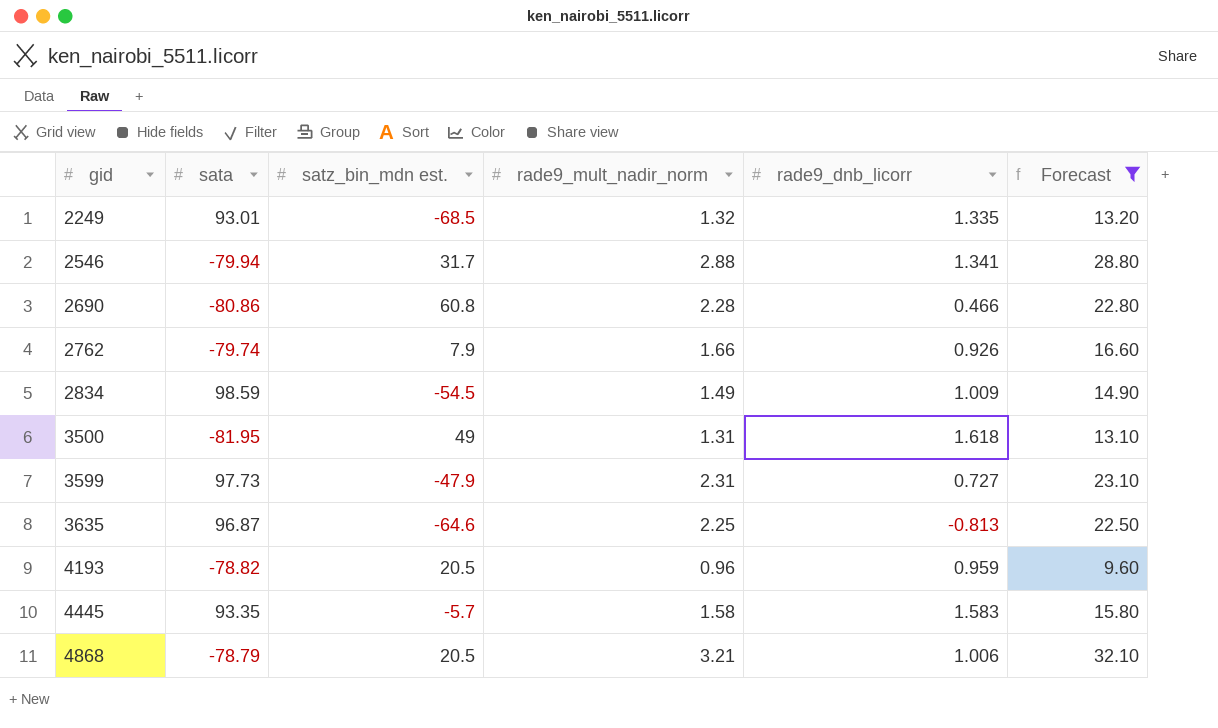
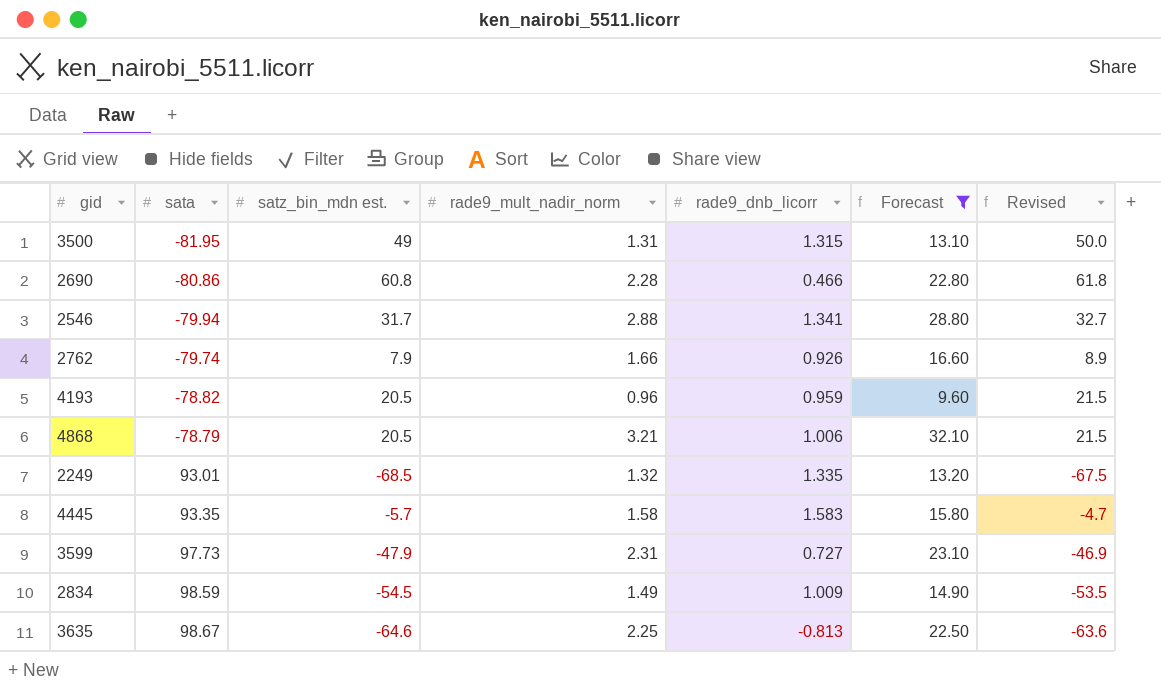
row order: gid ascending -> sata ascending
column Revised | formula: none -> [satz_bin_mdn est.] + 1
3500 | rade9_dnb_licorr: 1.618 -> 1.315
3635 | sata: 96.87 -> 98.67

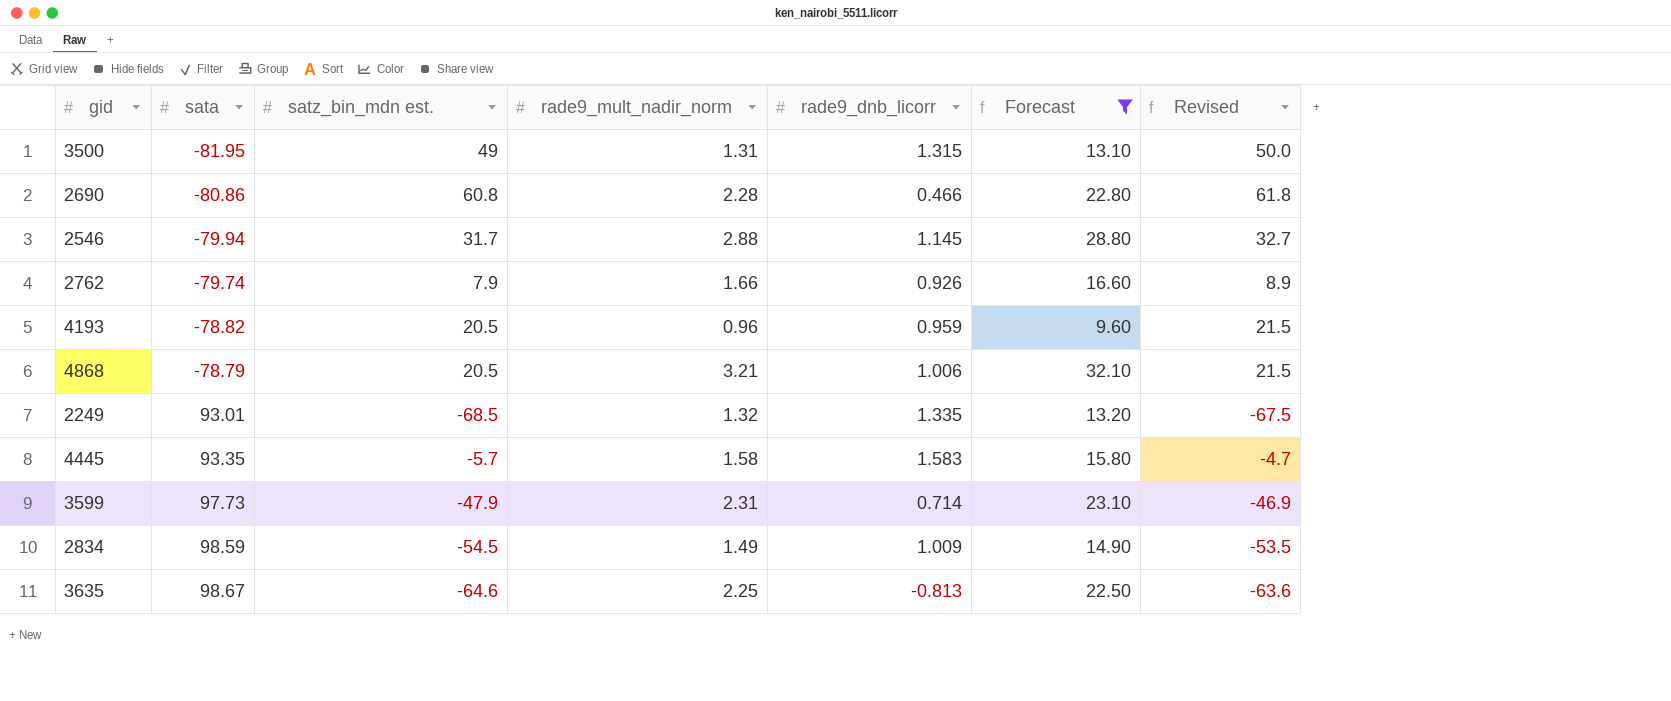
2546 | rade9_dnb_licorr: 1.341 -> 1.145
3599 | rade9_dnb_licorr: 0.727 -> 0.714

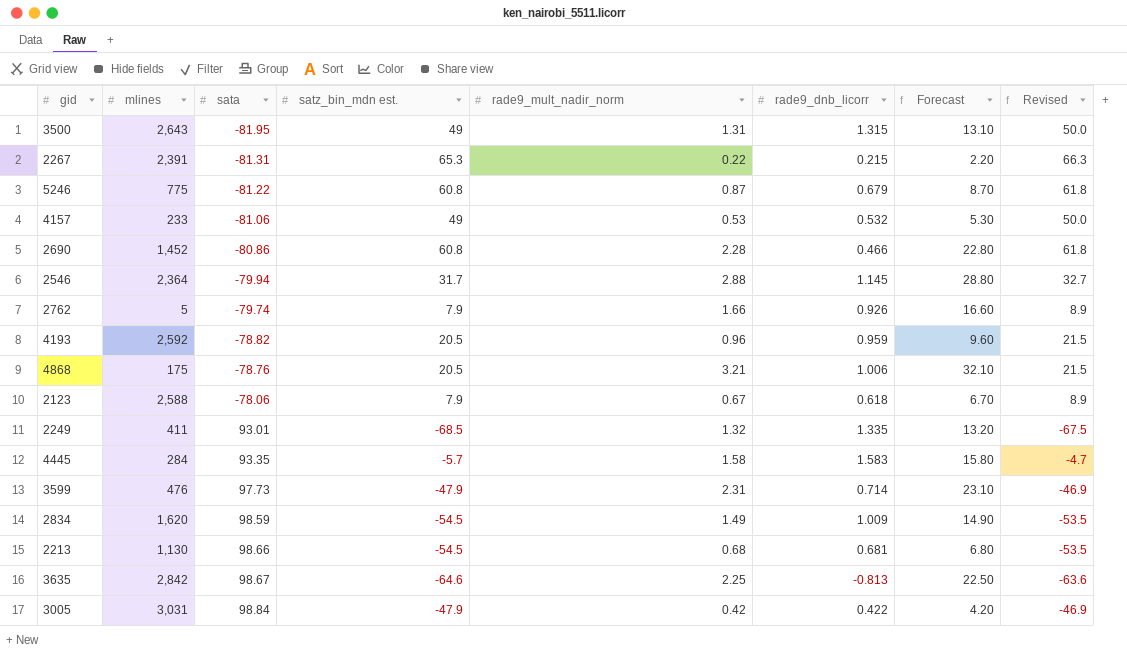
filter: Forecast >= 9.60 -> none
column mlines | position: none -> 2
4868 | sata: -78.79 -> -78.76

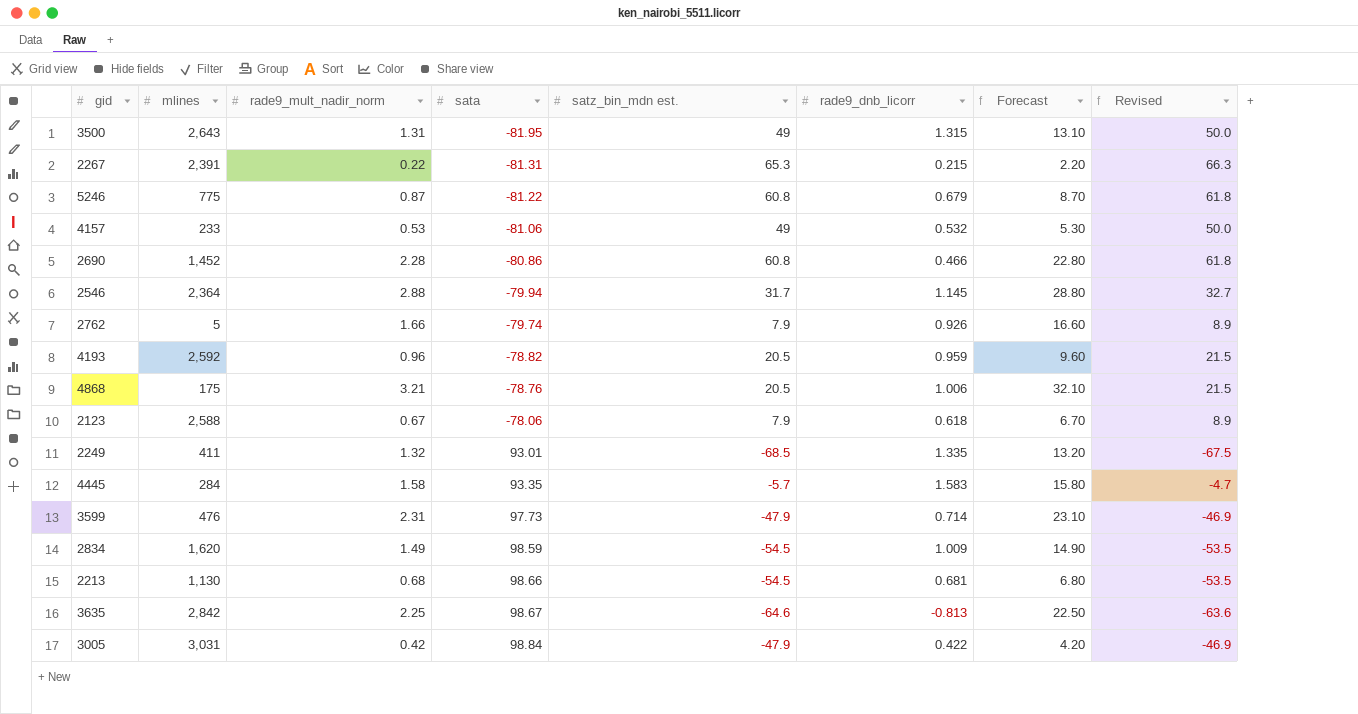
column rade9_mult_nadir_norm | position: 5 -> 3

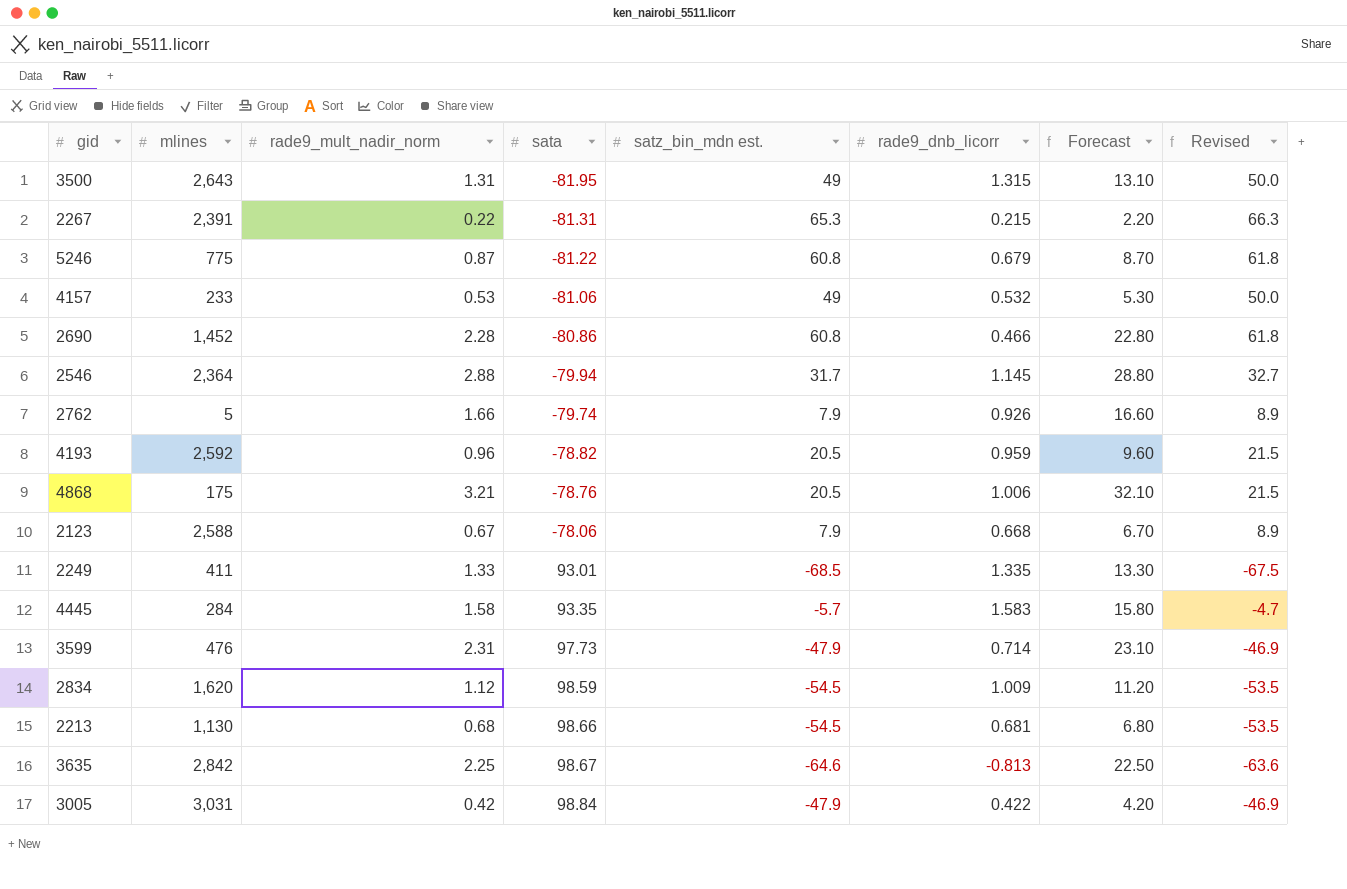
2123 | rade9_dnb_licorr: 0.618 -> 0.668
2249 | rade9_mult_nadir_norm: 1.32 -> 1.33
2249 | Forecast: 13.20 -> 13.30
2834 | rade9_mult_nadir_norm: 1.49 -> 1.12
2834 | Forecast: 14.90 -> 11.20

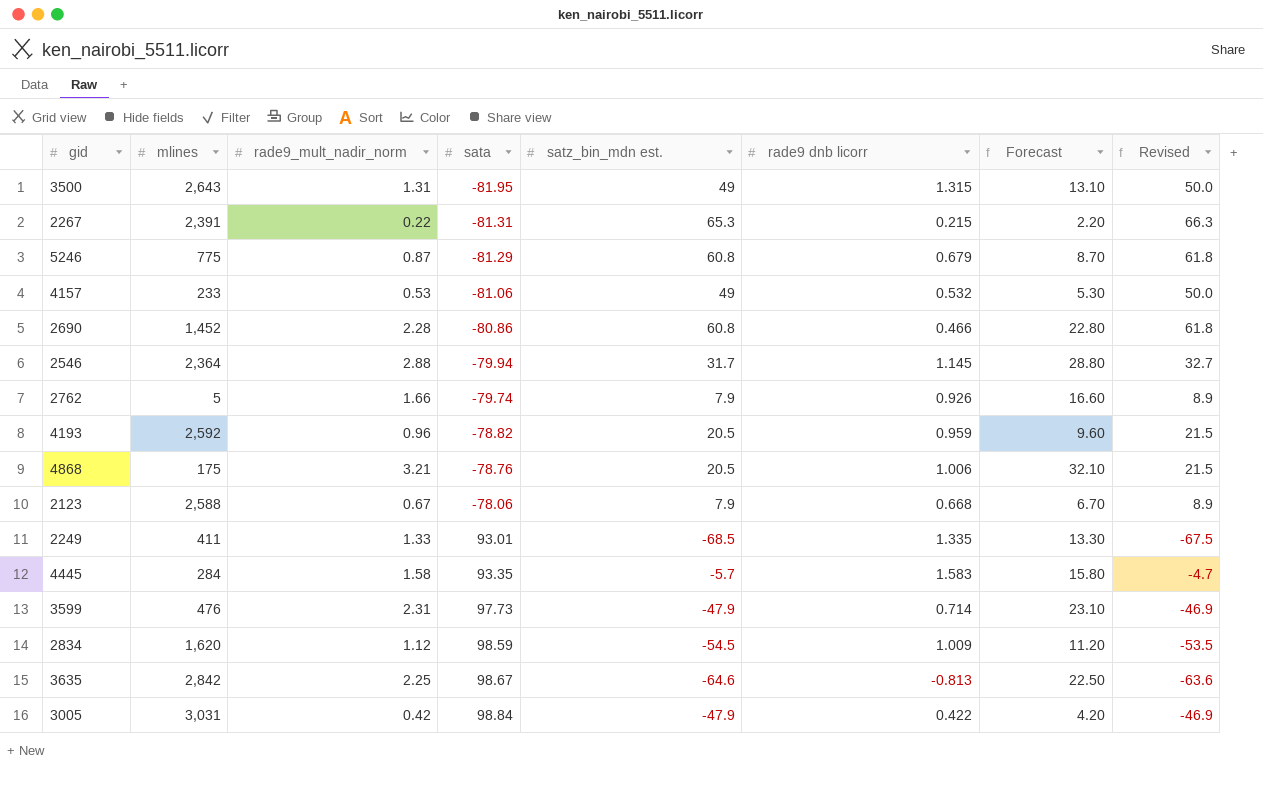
column name: rade9_dnb_licorr -> rade9 dnb licorr
row 2213: 1,130 | 0.68 | 98.66 | -54.5 | 0.681 | 6.80 | -53.5 -> none
5246 | sata: -81.22 -> -81.29

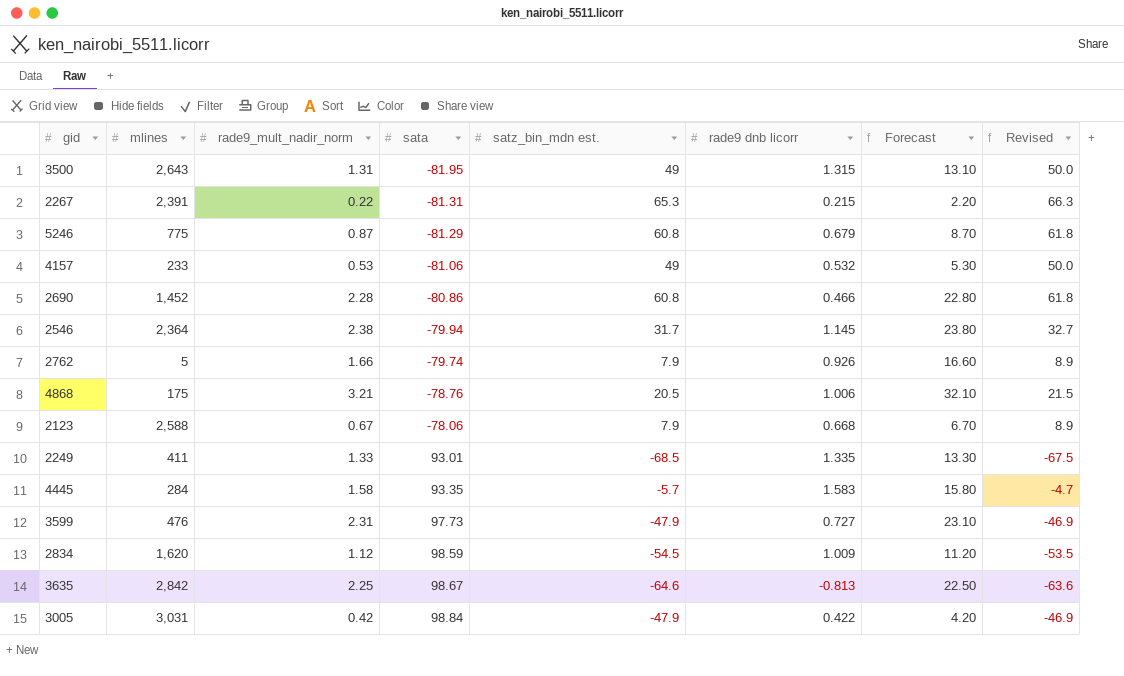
row 4193: 2,592 | 0.96 | -78.82 | 20.5 | 0.959 | 9.60 | 21.5 -> none
2546 | rade9_mult_nadir_norm: 2.88 -> 2.38
2546 | Forecast: 28.80 -> 23.80
3599 | rade9 dnb licorr: 0.714 -> 0.727

